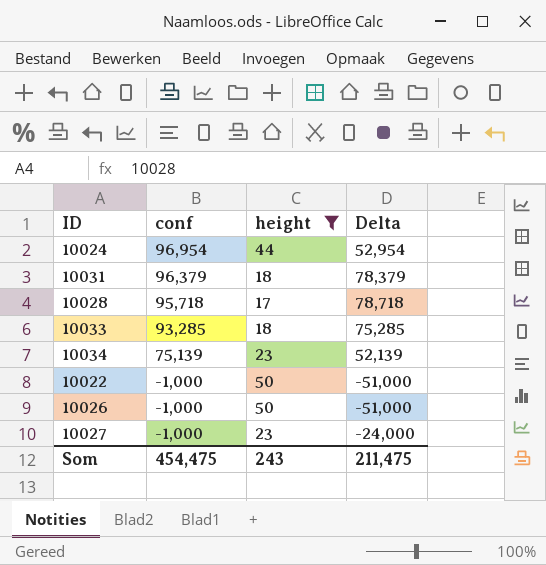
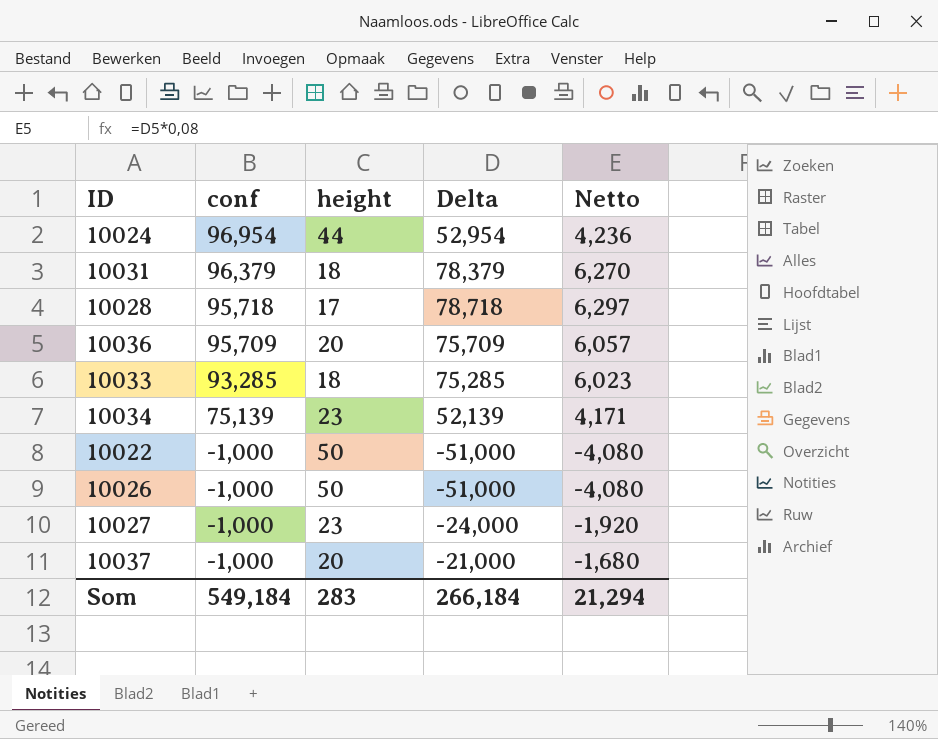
filter: height != 20 -> none
column Netto | formula: none -> [Delta] * 0,08
Som | conf: 454,475 -> 549,184
Som | height: 243 -> 283
Som | Delta: 211,475 -> 266,184

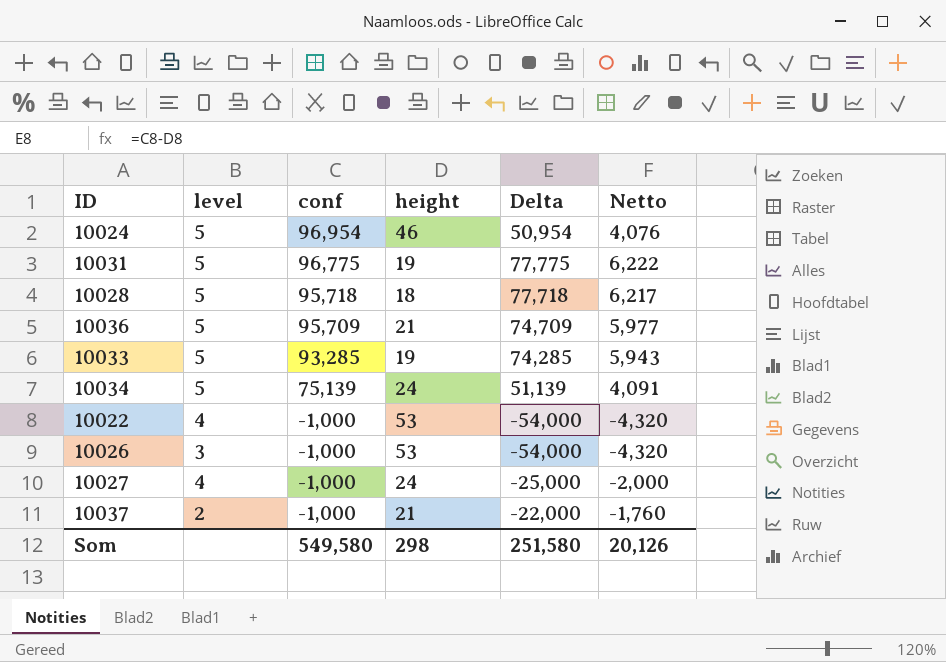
column level | position: none -> 2
10024 | height: 44 -> 46
10024 | Delta: 52,954 -> 50,954
10024 | Netto: 4,236 -> 4,076
10031 | conf: 96,379 -> 96,775
10031 | height: 18 -> 19
10031 | Delta: 78,379 -> 77,775
10031 | Netto: 6,270 -> 6,222
10028 | height: 17 -> 18
10028 | Delta: 78,718 -> 77,718
10028 | Netto: 6,297 -> 6,217
10036 | height: 20 -> 21
10036 | Delta: 75,709 -> 74,709
10036 | Netto: 6,057 -> 5,977
10033 | height: 18 -> 19
10033 | Delta: 75,285 -> 74,285
10033 | Netto: 6,023 -> 5,943
10034 | height: 23 -> 24
10034 | Delta: 52,139 -> 51,139
10034 | Netto: 4,171 -> 4,091
10022 | height: 50 -> 53
10022 | Delta: -51,000 -> -54,000
10022 | Netto: -4,080 -> -4,320
10026 | height: 50 -> 53
10026 | Delta: -51,000 -> -54,000
10026 | Netto: -4,080 -> -4,320
10027 | height: 23 -> 24
10027 | Delta: -24,000 -> -25,000
10027 | Netto: -1,920 -> -2,000
10037 | height: 20 -> 21
10037 | Delta: -21,000 -> -22,000
10037 | Netto: -1,680 -> -1,760
Som | conf: 549,184 -> 549,580
Som | height: 283 -> 298
Som | Delta: 266,184 -> 251,580
Som | Netto: 21,294 -> 20,126

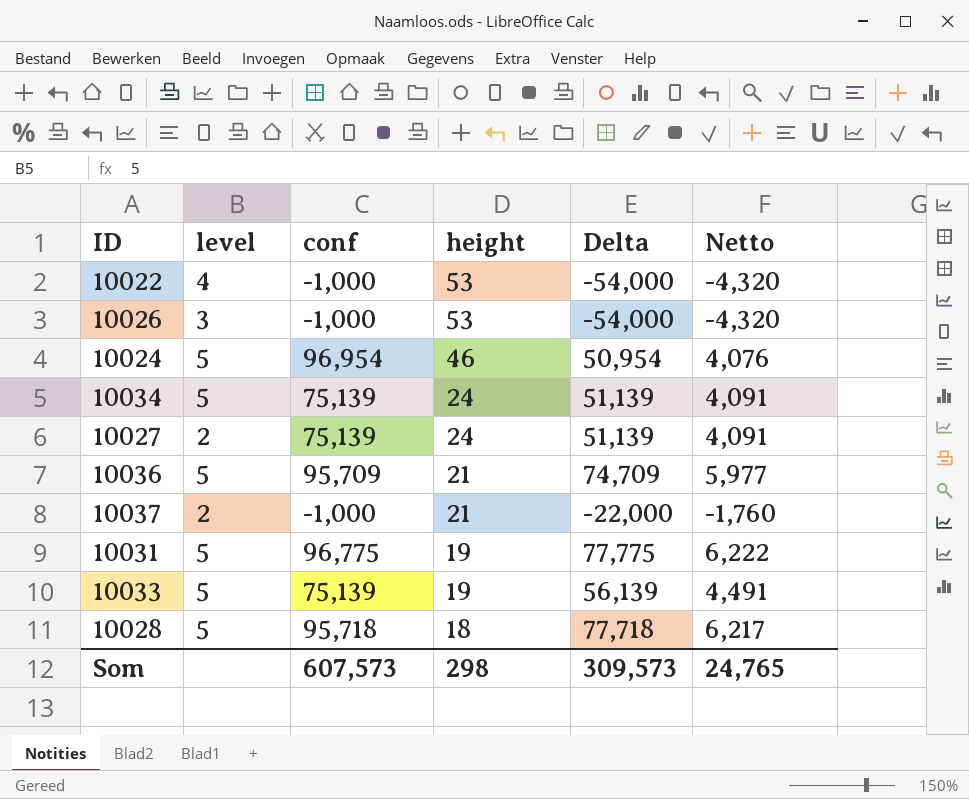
row order: conf descending -> height descending
10027 | level: 4 -> 2
10027 | conf: -1,000 -> 75,139
10027 | Delta: -25,000 -> 51,139
10027 | Netto: -2,000 -> 4,091
10033 | conf: 93,285 -> 75,139
10033 | Delta: 74,285 -> 56,139
10033 | Netto: 5,943 -> 4,491
Som | conf: 549,580 -> 607,573
Som | Delta: 251,580 -> 309,573
Som | Netto: 20,126 -> 24,765

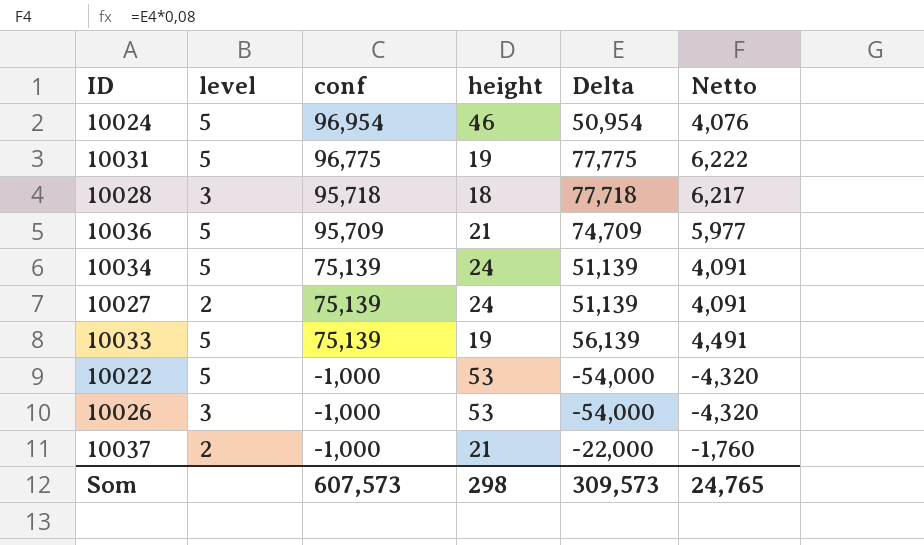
row order: height descending -> conf descending
10028 | level: 5 -> 3
10022 | level: 4 -> 5

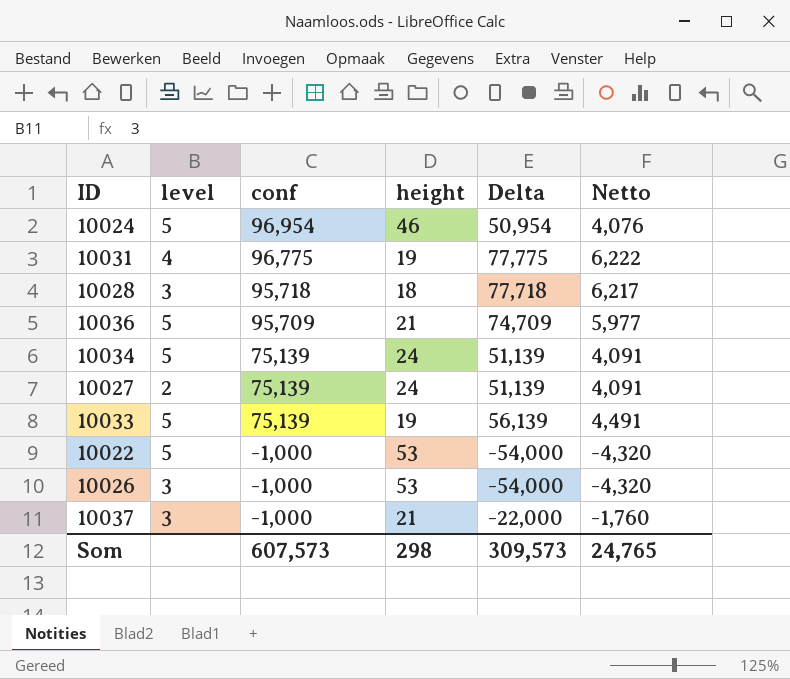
10031 | level: 5 -> 4
10037 | level: 2 -> 3

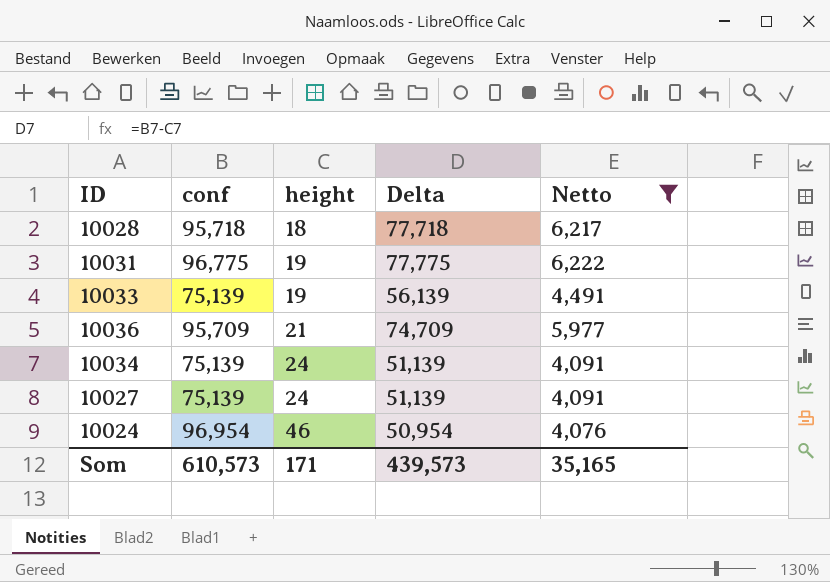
filter: none -> Netto >= 4,076
row order: conf descending -> height ascending
column level | position: 2 -> none
Som | conf: 607,573 -> 610,573
Som | height: 298 -> 171
Som | Delta: 309,573 -> 439,573
Som | Netto: 24,765 -> 35,165

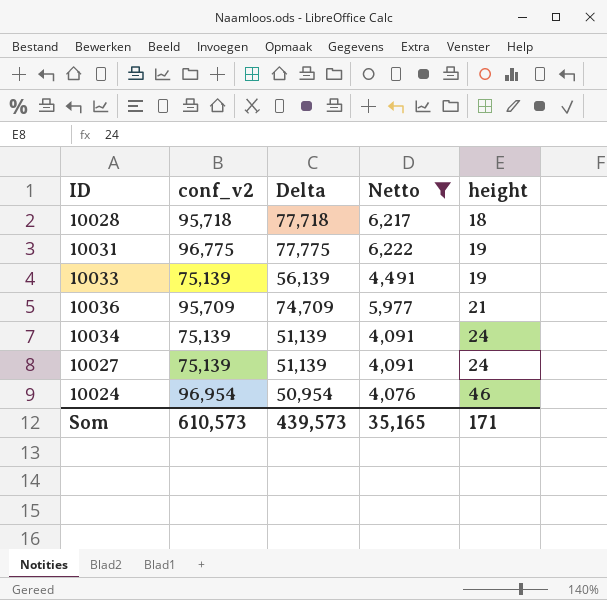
column name: conf -> conf_v2
column height | position: 3 -> 5

